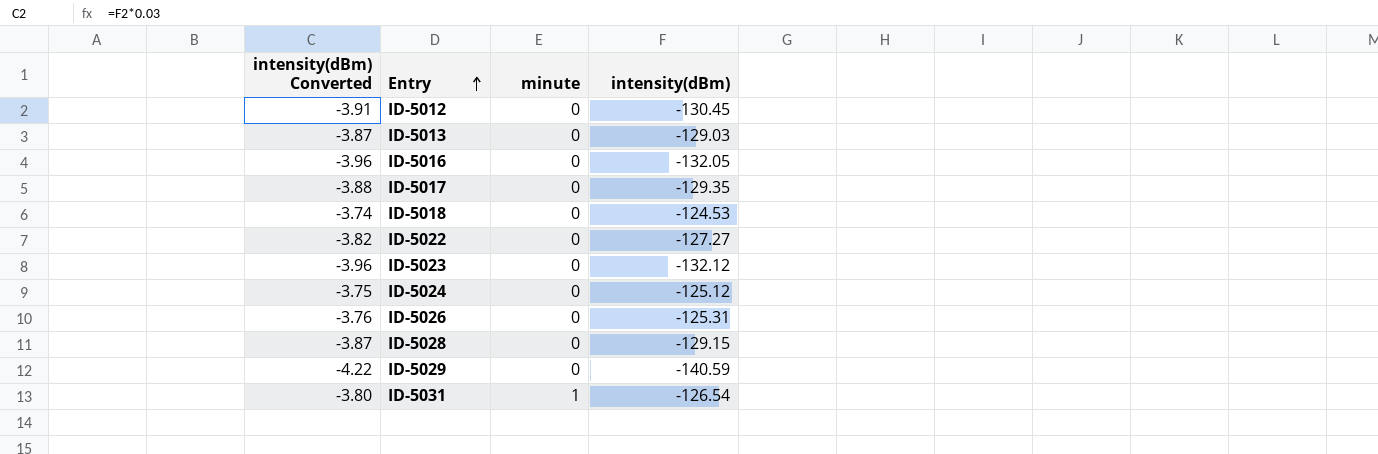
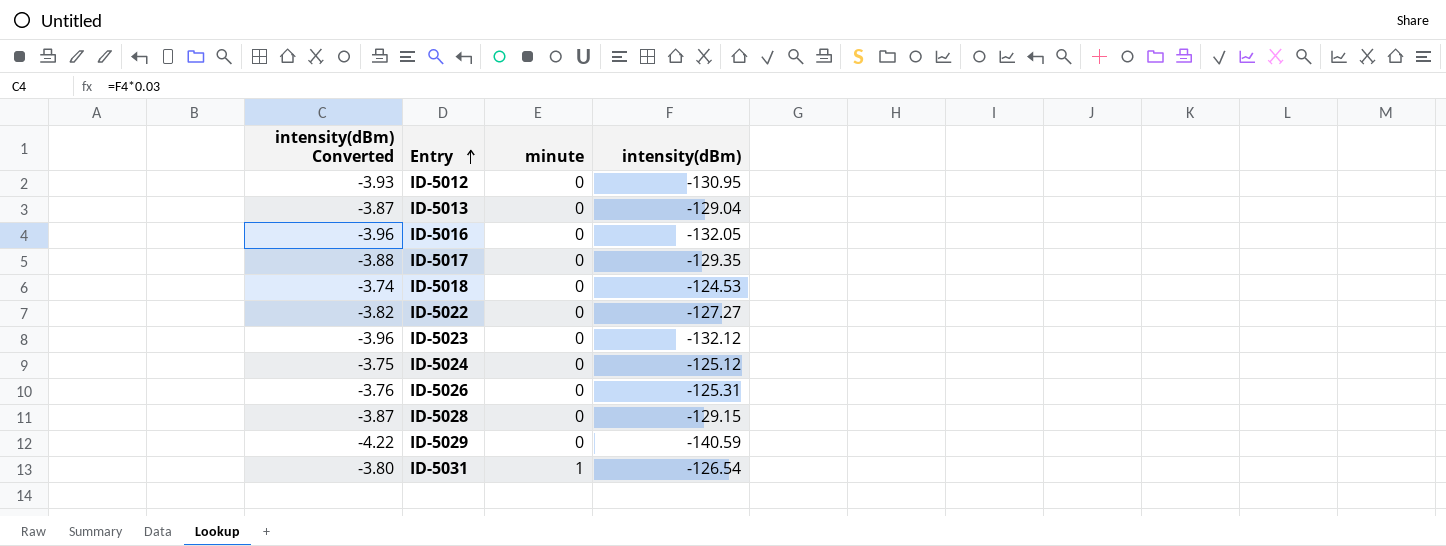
ID-5012 | intensity(dBm) Converted: -3.91 -> -3.93
ID-5012 | intensity(dBm): -130.45 -> -130.95
ID-5013 | intensity(dBm): -129.03 -> -129.04

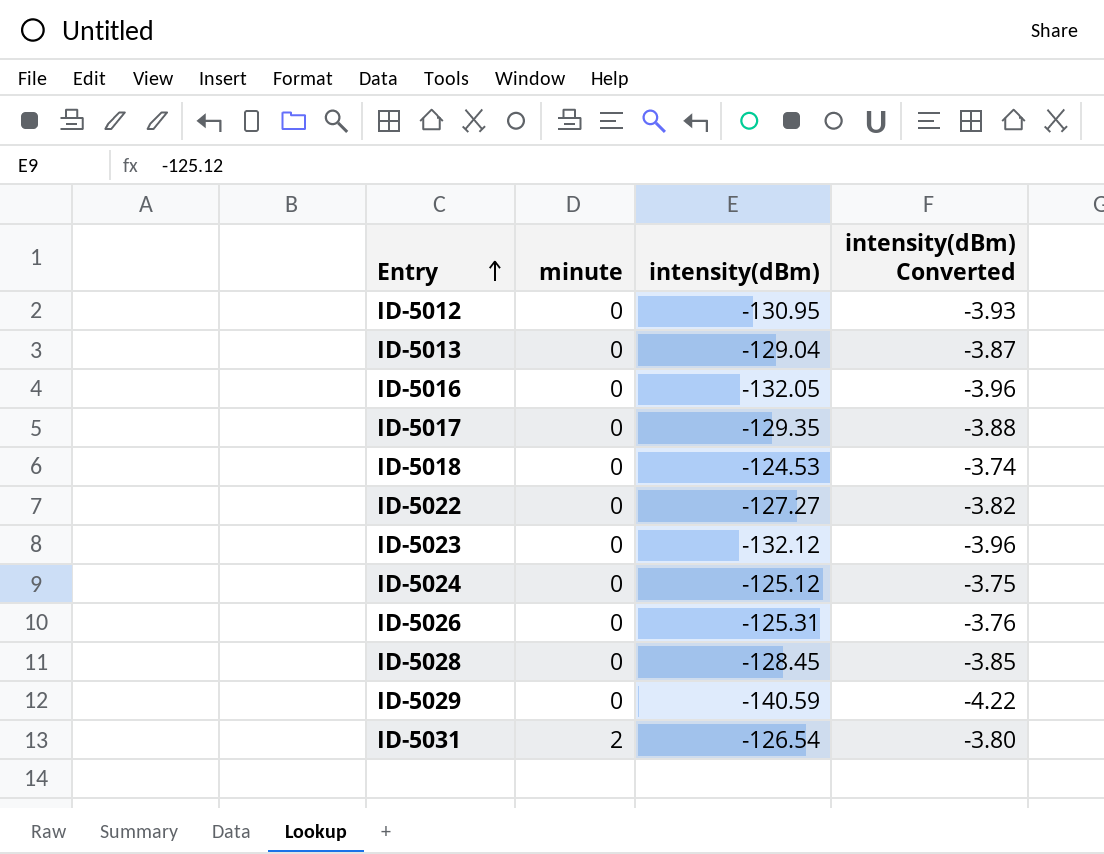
column intensity(dBm) Converted | position: 1 -> 4
ID-5028 | intensity(dBm): -129.15 -> -128.45
ID-5028 | intensity(dBm) Converted: -3.87 -> -3.85
ID-5031 | minute: 1 -> 2

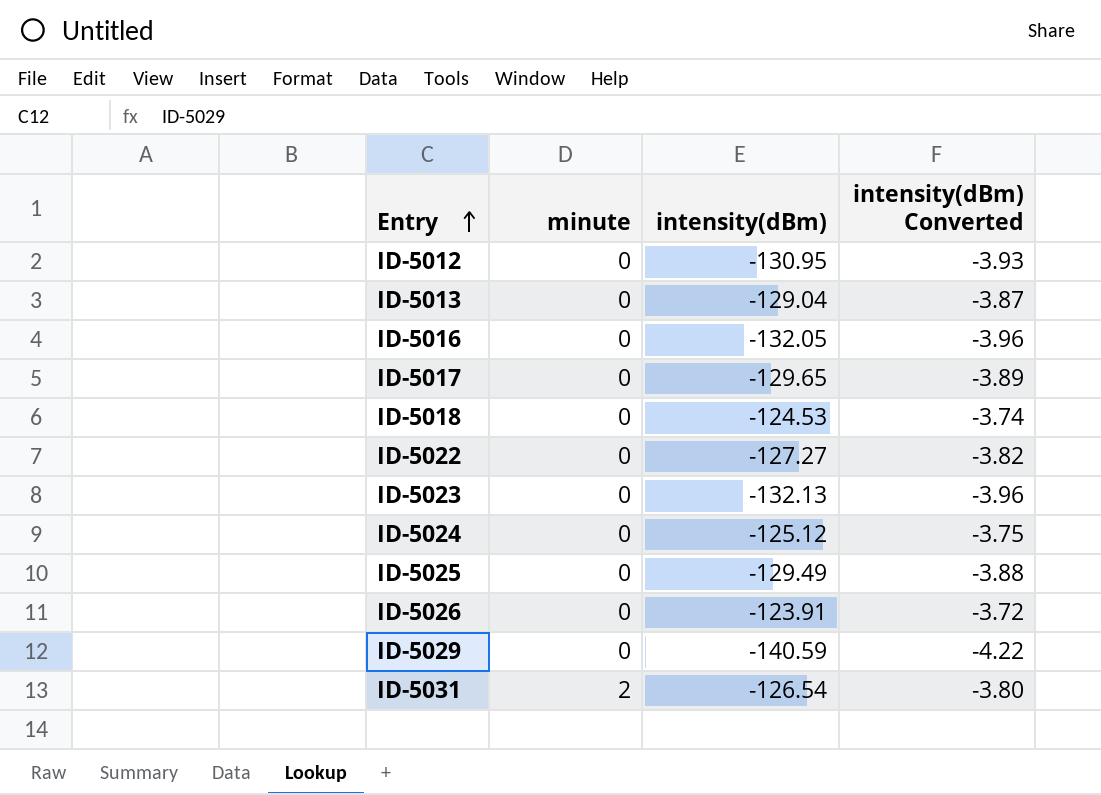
row ID-5028: 0 | -128.45 | -3.85 -> none
ID-5017 | intensity(dBm): -129.35 -> -129.65
ID-5017 | intensity(dBm) Converted: -3.88 -> -3.89
ID-5023 | intensity(dBm): -132.12 -> -132.13
row ID-5025: none -> 0 | -129.49 | -3.88
ID-5026 | intensity(dBm): -125.31 -> -123.91
ID-5026 | intensity(dBm) Converted: -3.76 -> -3.72

